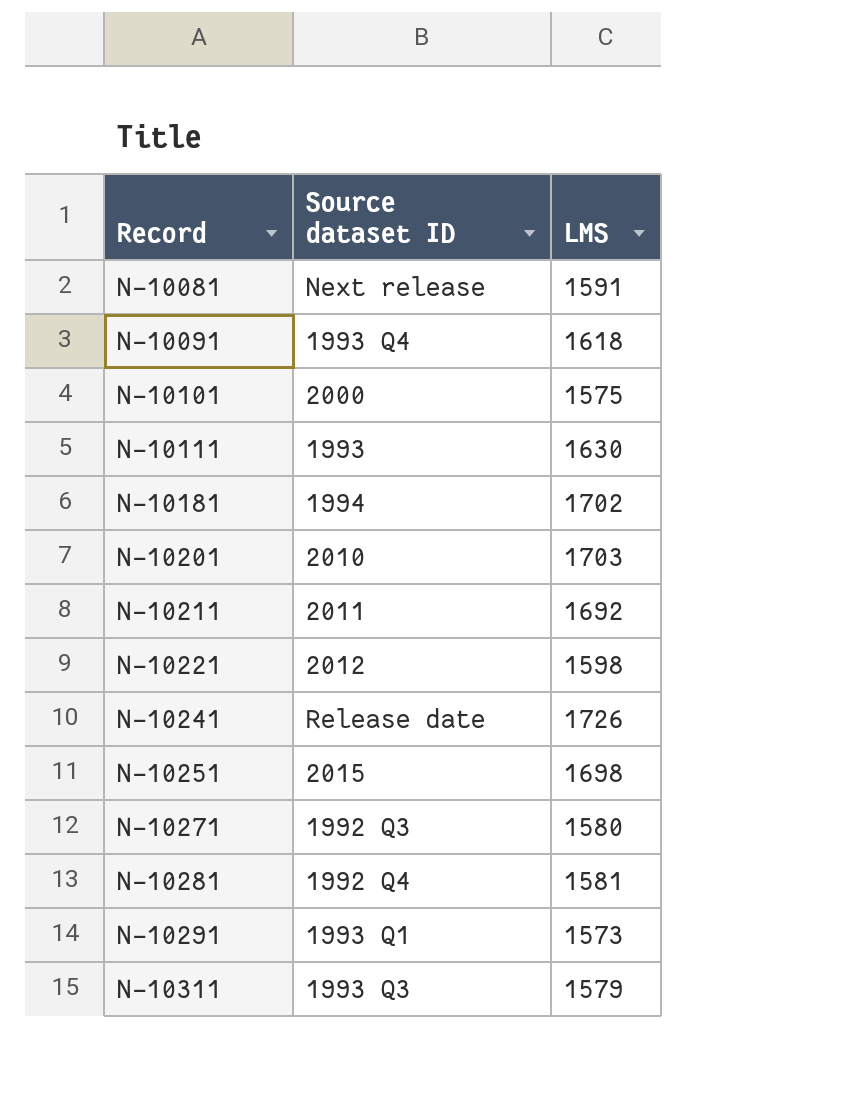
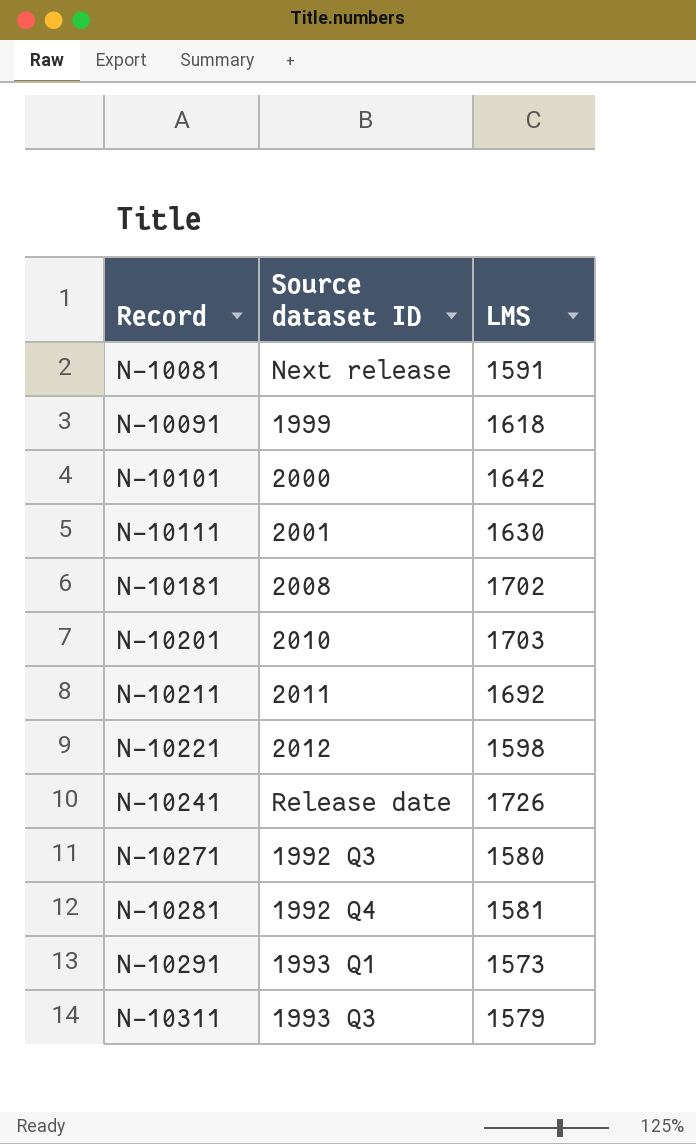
row N-10251: 2015 | 1698 -> none
N-10091 | Source dataset ID: 1993 Q4 -> 1999
N-10101 | LMS: 1575 -> 1642
N-10111 | Source dataset ID: 1993 -> 2001
N-10181 | Source dataset ID: 1994 -> 2008

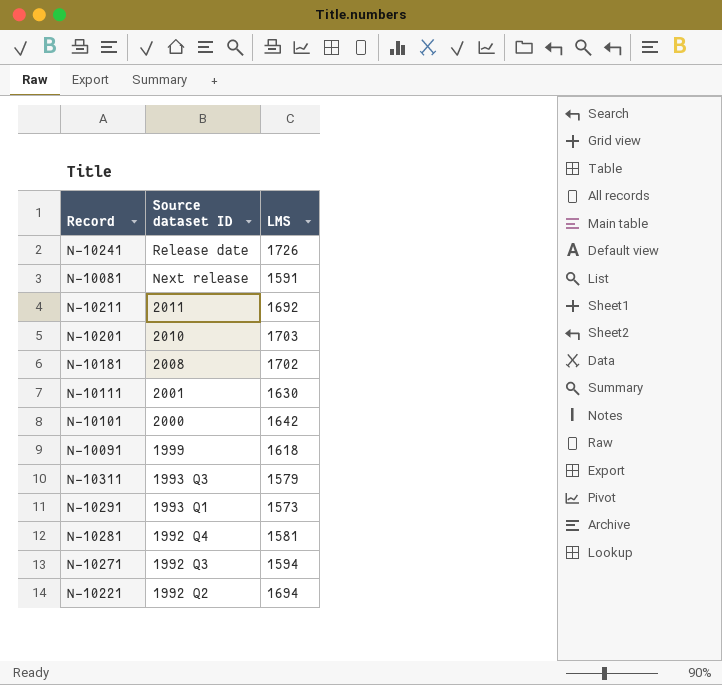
row order: Record ascending -> Source dataset ID descending
N-10271 | LMS: 1580 -> 1594
N-10221 | Source dataset ID: 2012 -> 1992 Q2
N-10221 | LMS: 1598 -> 1694

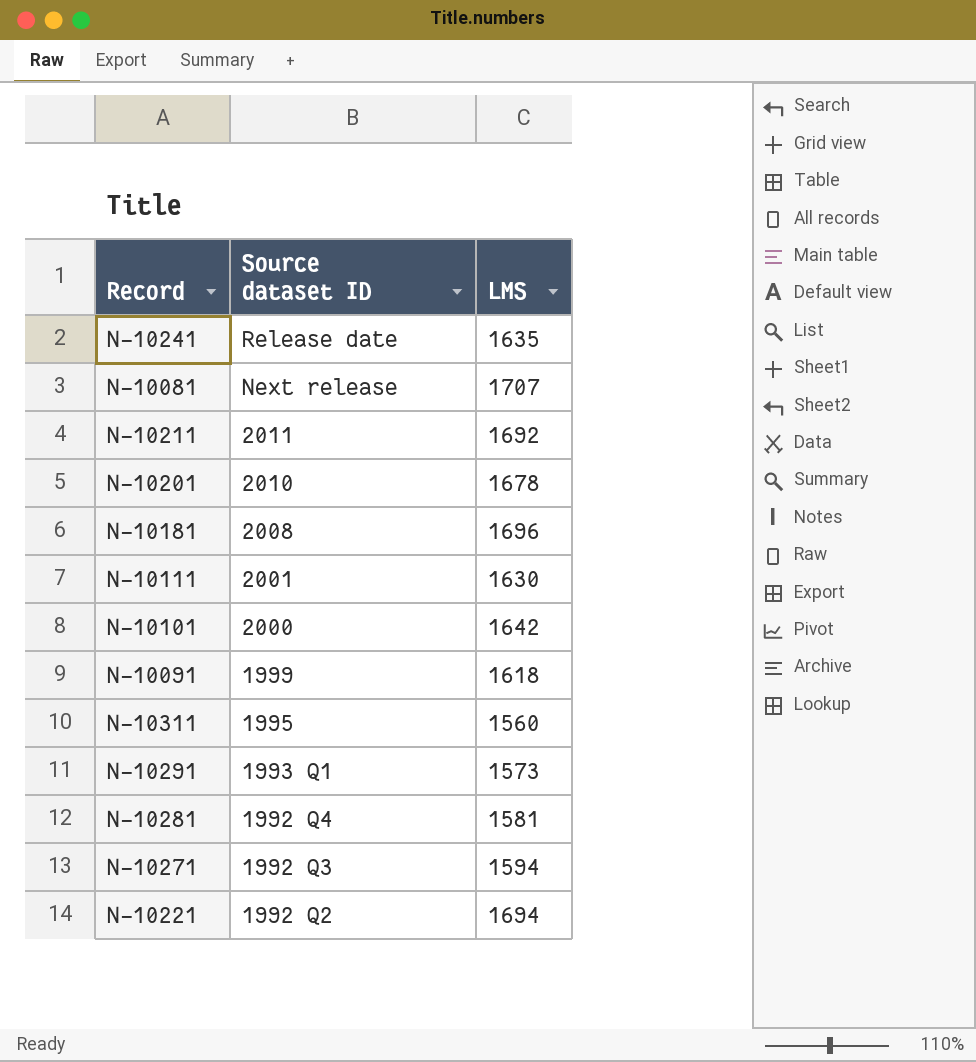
N-10241 | LMS: 1726 -> 1635
N-10081 | LMS: 1591 -> 1707
N-10201 | LMS: 1703 -> 1678
N-10181 | LMS: 1702 -> 1696
N-10311 | Source dataset ID: 1993 Q3 -> 1995
N-10311 | LMS: 1579 -> 1560

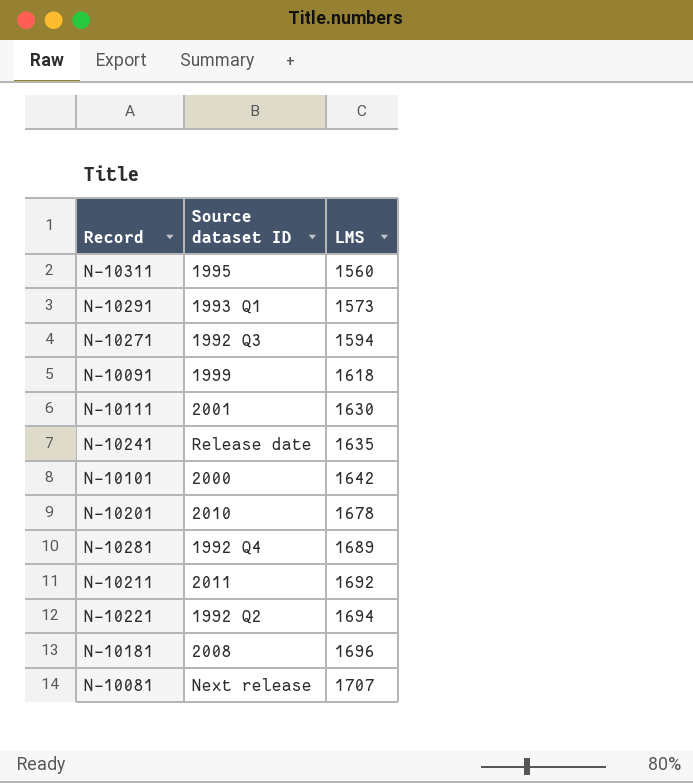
row order: Source dataset ID descending -> LMS ascending
N-10281 | LMS: 1581 -> 1689

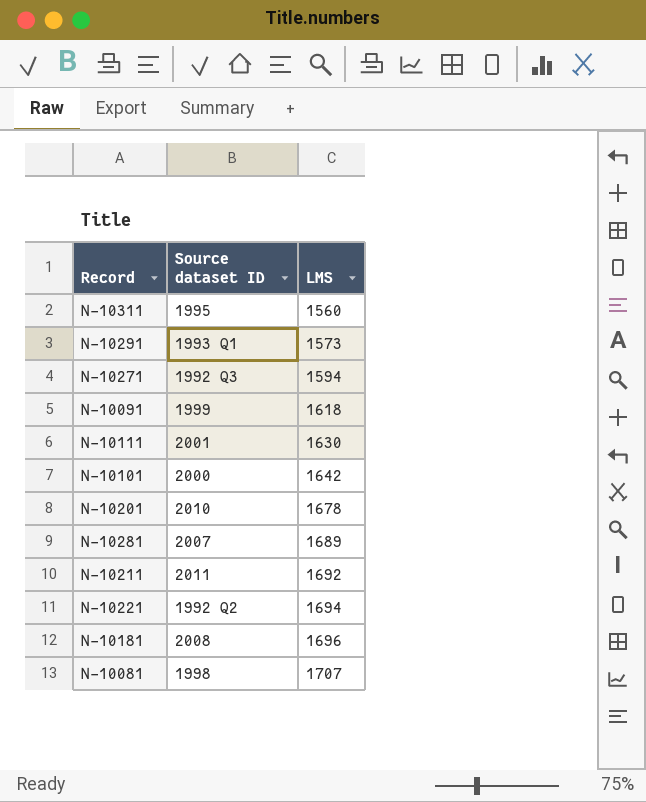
row N-10241: Release date | 1635 -> none
N-10281 | Source dataset ID: 1992 Q4 -> 2007
N-10081 | Source dataset ID: Next release -> 1998

